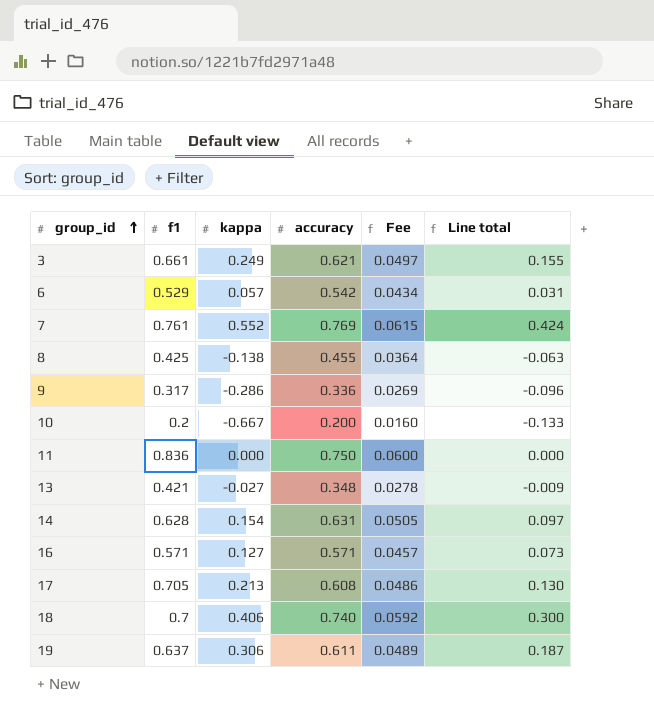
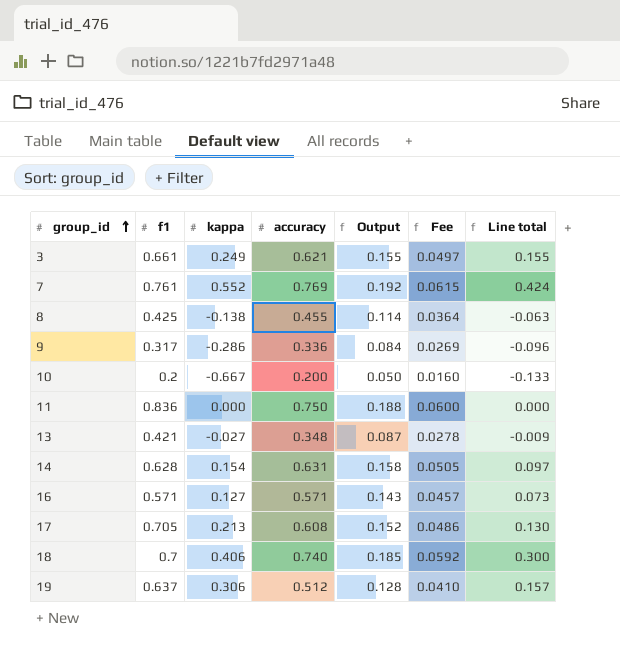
column Output | formula: none -> [accuracy] * 0.25
row 6: 0.529 | 0.057 | 0.542 | 0.0434 | 0.031 -> none
19 | accuracy: 0.611 -> 0.512
19 | Fee: 0.0489 -> 0.0410
19 | Line total: 0.187 -> 0.157

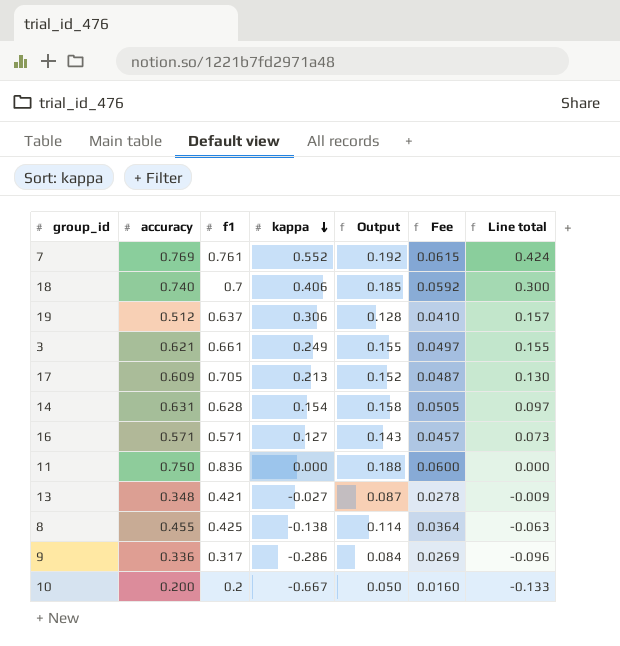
row order: group_id ascending -> kappa descending
column accuracy | position: 4 -> 2
17 | accuracy: 0.608 -> 0.609
17 | Fee: 0.0486 -> 0.0487

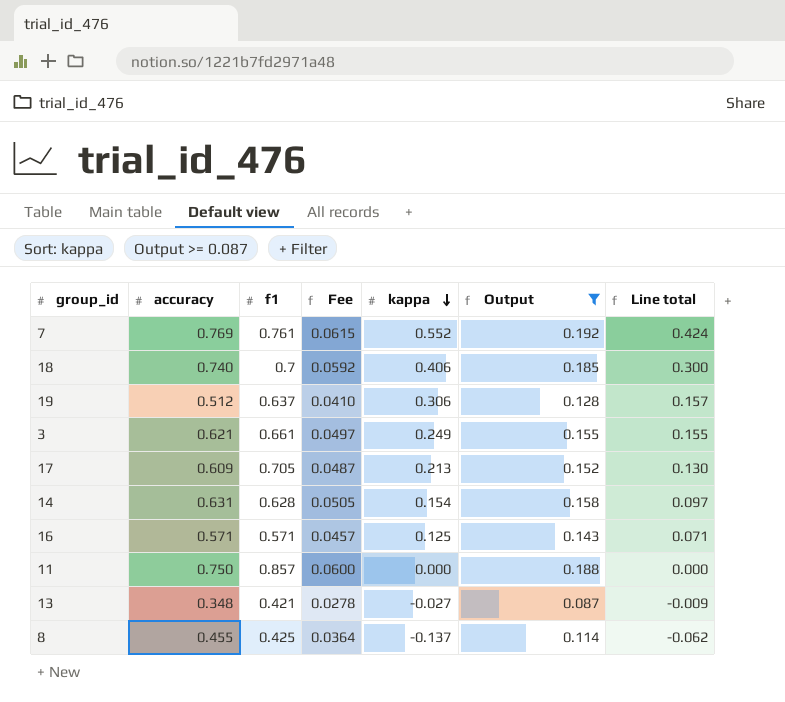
filter: none -> Output >= 0.087
column Fee | position: 6 -> 4
16 | kappa: 0.127 -> 0.125
16 | Line total: 0.073 -> 0.071
11 | f1: 0.836 -> 0.857
8 | kappa: -0.138 -> -0.137
8 | Line total: -0.063 -> -0.062

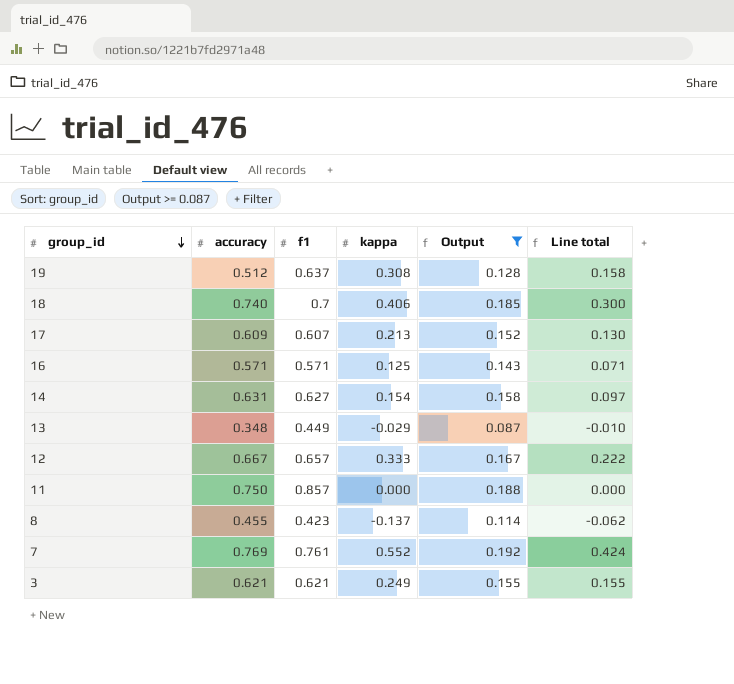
row order: kappa descending -> group_id descending
column Fee | formula: [accuracy] * 0.08 -> none
19 | kappa: 0.306 -> 0.308
19 | Line total: 0.157 -> 0.158
17 | f1: 0.705 -> 0.607
14 | f1: 0.628 -> 0.627
13 | f1: 0.421 -> 0.449
13 | kappa: -0.027 -> -0.029
13 | Line total: -0.009 -> -0.010
row 12: none -> 0.667 | 0.657 | 0.333 | 0.167 | 0.222
8 | f1: 0.425 -> 0.423
3 | f1: 0.661 -> 0.621

